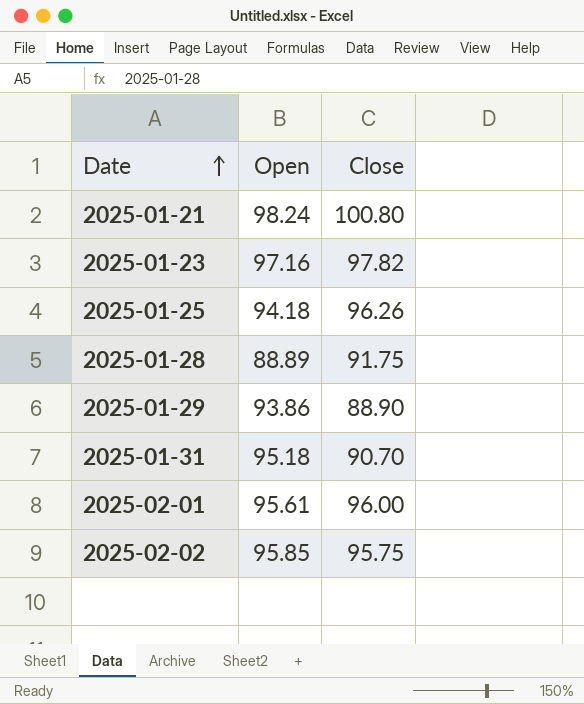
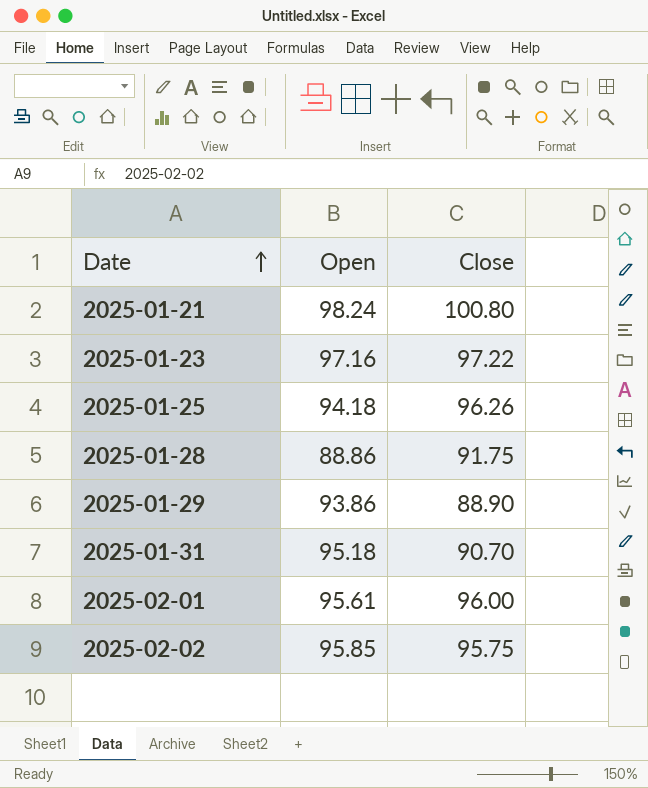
2025-01-23 | Close: 97.82 -> 97.22
2025-01-28 | Open: 88.89 -> 88.86

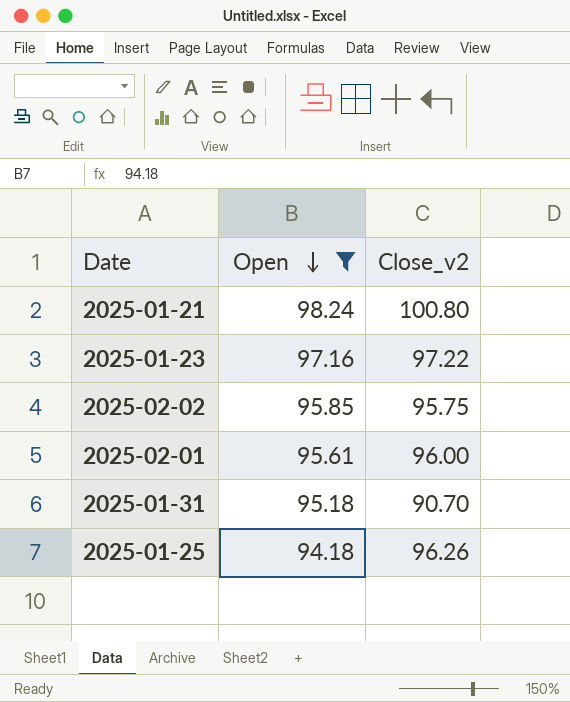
filter: none -> Open >= 94.18
row order: Date ascending -> Open descending
column name: Close -> Close_v2

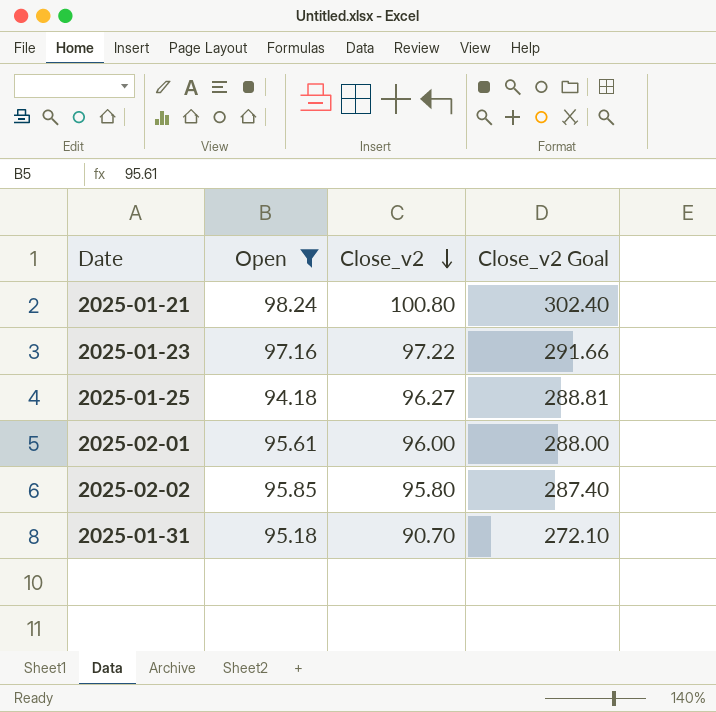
row order: Open descending -> Close_v2 descending
column Close_v2 Goal | formula: none -> [Close_v2] * 3
2025-01-25 | Close_v2: 96.26 -> 96.27
2025-02-02 | Close_v2: 95.75 -> 95.80

